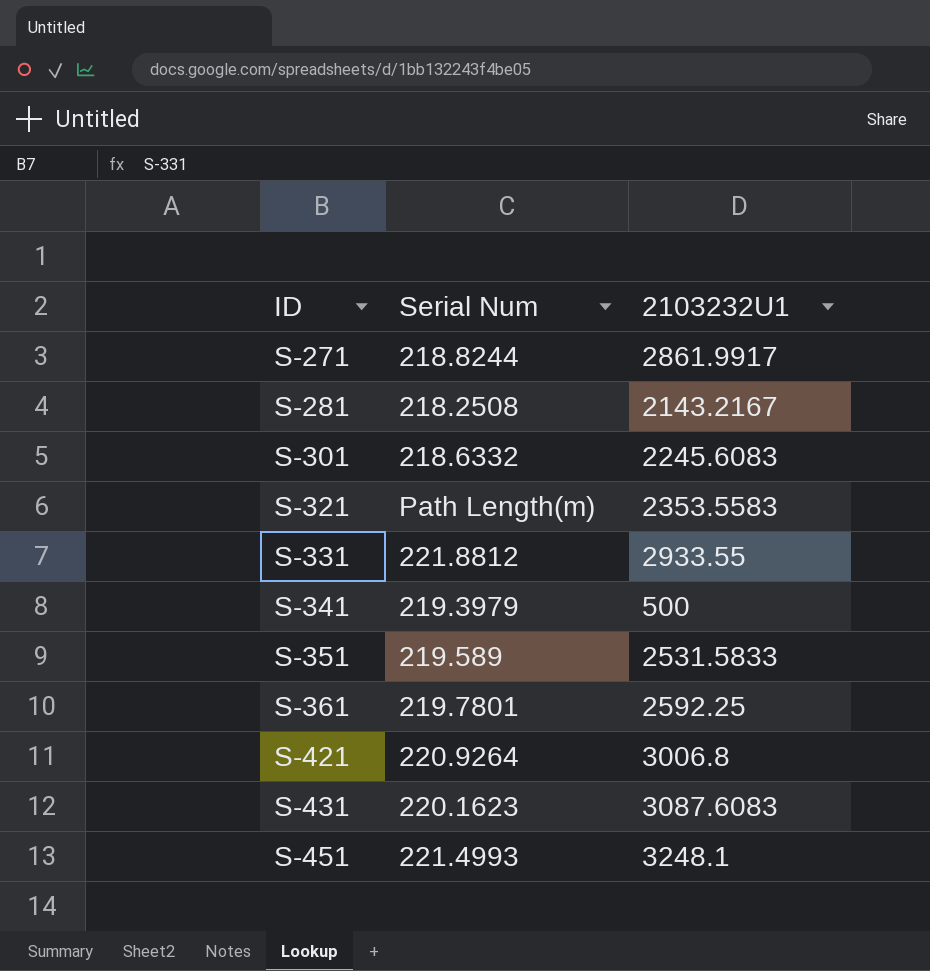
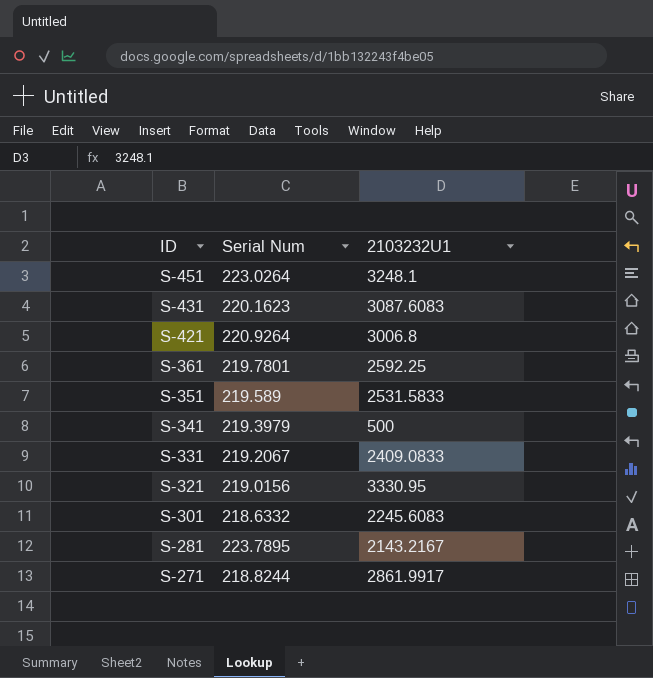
row order: ID ascending -> ID descending
S-451 | Serial Num: 221.4993 -> 223.0264
S-331 | Serial Num: 221.8812 -> 219.2067
S-331 | 2103232U1: 2933.55 -> 2409.0833
S-321 | Serial Num: Path Length(m) -> 219.0156
S-321 | 2103232U1: 2353.5583 -> 3330.95
S-281 | Serial Num: 218.2508 -> 223.7895

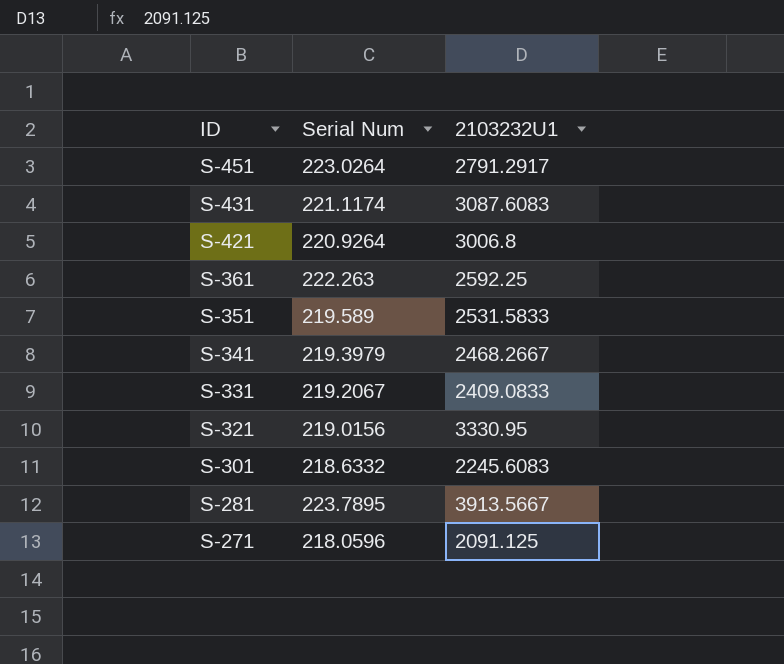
S-451 | 2103232U1: 3248.1 -> 2791.2917
S-431 | Serial Num: 220.1623 -> 221.1174
S-361 | Serial Num: 219.7801 -> 222.263
S-341 | 2103232U1: 500 -> 2468.2667
S-281 | 2103232U1: 2143.2167 -> 3913.5667
S-271 | Serial Num: 218.8244 -> 218.0596
S-271 | 2103232U1: 2861.9917 -> 2091.125

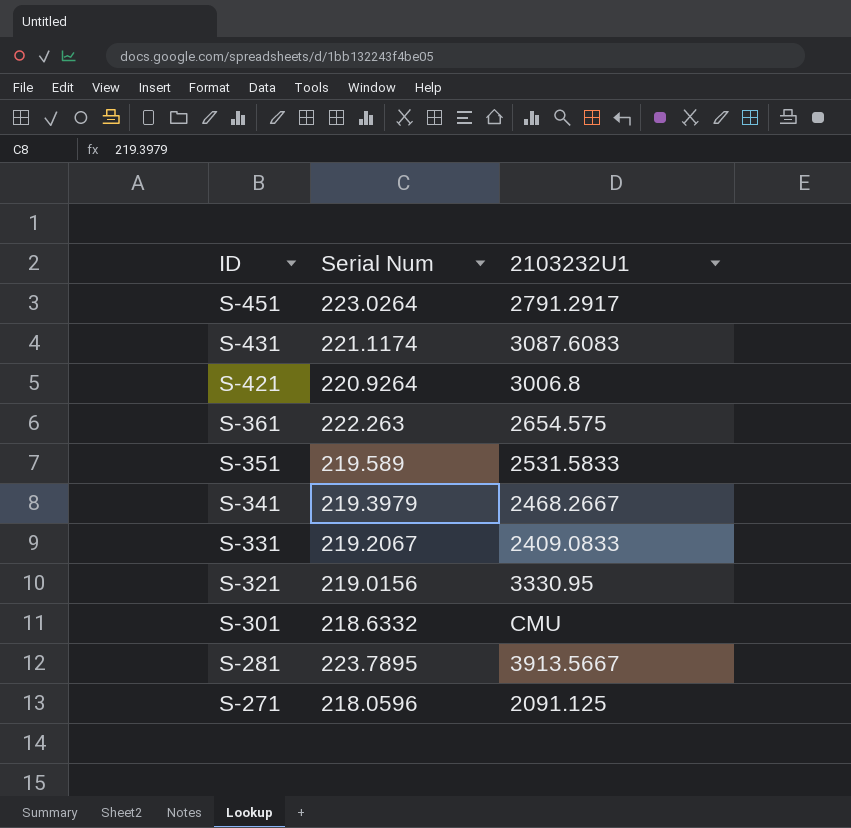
S-361 | 2103232U1: 2592.25 -> 2654.575
S-301 | 2103232U1: 2245.6083 -> CMU

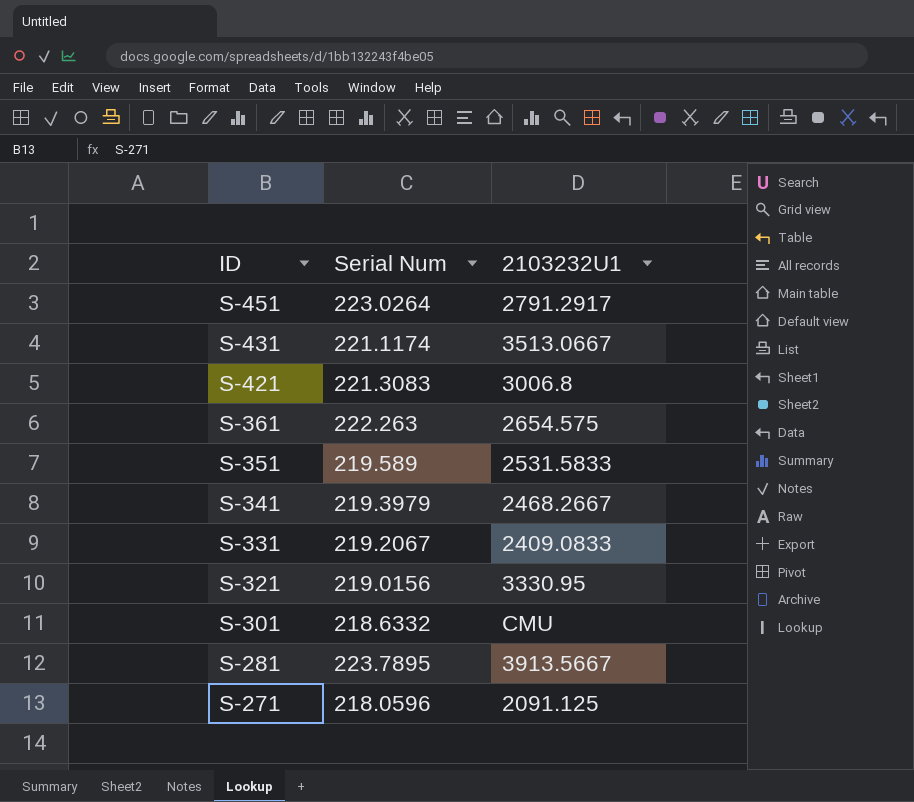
S-431 | 2103232U1: 3087.6083 -> 3513.0667
S-421 | Serial Num: 220.9264 -> 221.3083

